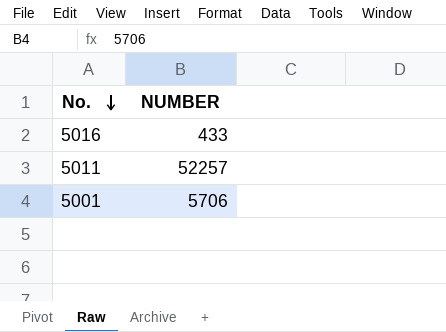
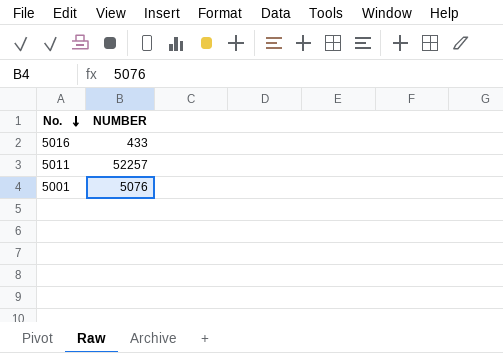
5001 | NUMBER: 5706 -> 5076

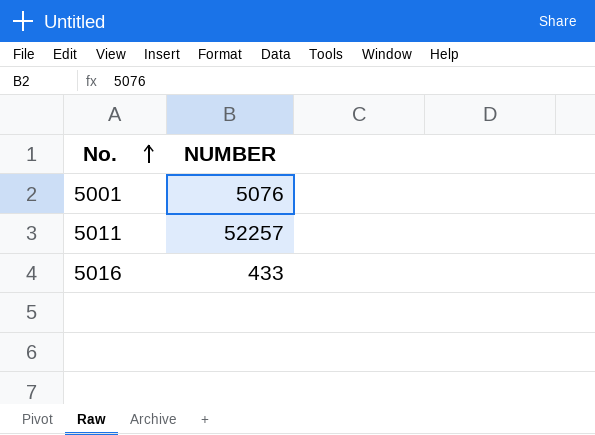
row order: No. descending -> No. ascending

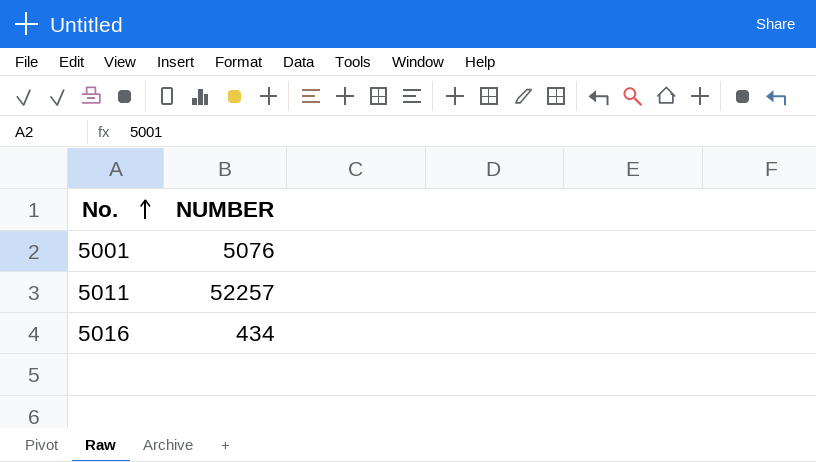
5016 | NUMBER: 433 -> 434

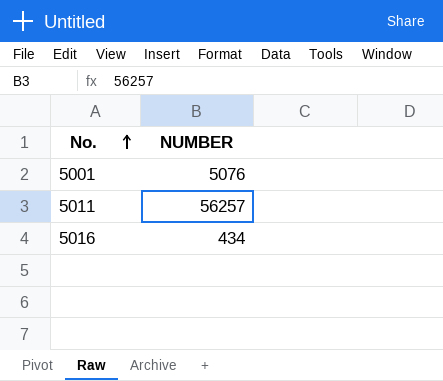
5011 | NUMBER: 52257 -> 56257

